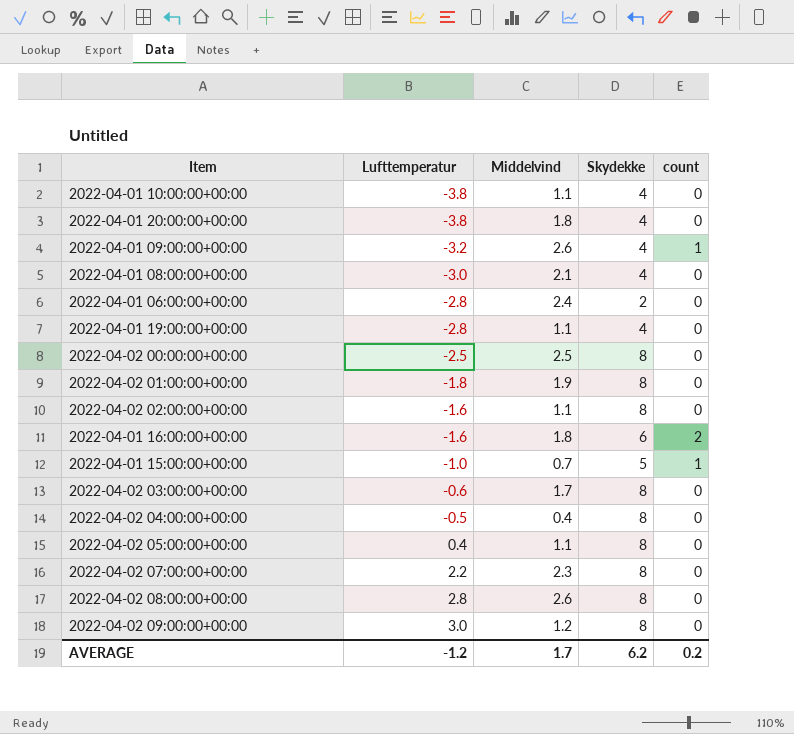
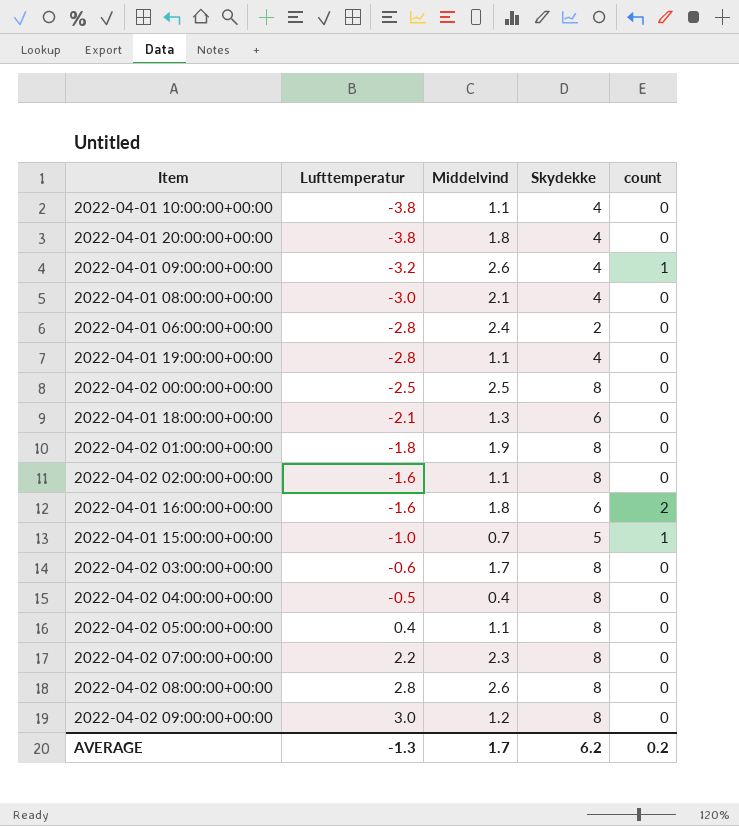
row 2022-04-01 18:00:00+00:00: none -> -2.1 | 1.3 | 6 | 0
AVERAGE | Lufttemperatur: -1.2 -> -1.3

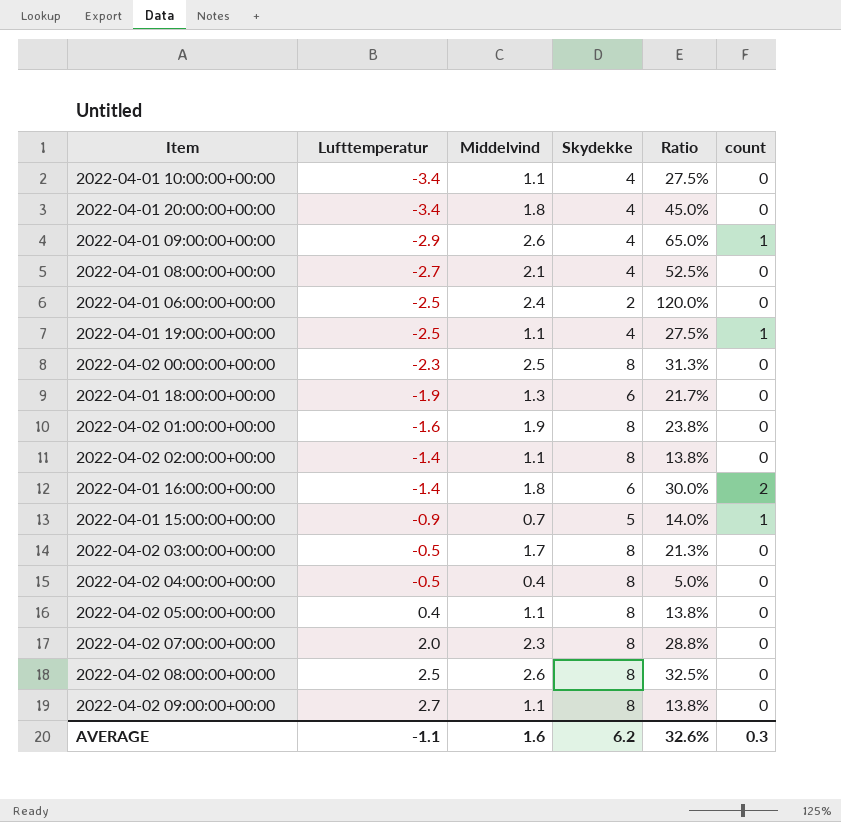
column Ratio | formula: none -> [Middelvind] / [Skydekke]
2022-04-01 10:00:00+00:00 | Lufttemperatur: -3.8 -> -3.4
2022-04-01 20:00:00+00:00 | Lufttemperatur: -3.8 -> -3.4
2022-04-01 09:00:00+00:00 | Lufttemperatur: -3.2 -> -2.9
2022-04-01 08:00:00+00:00 | Lufttemperatur: -3.0 -> -2.7
2022-04-01 06:00:00+00:00 | Lufttemperatur: -2.8 -> -2.5
2022-04-01 19:00:00+00:00 | Lufttemperatur: -2.8 -> -2.5
2022-04-01 19:00:00+00:00 | count: 0 -> 1
2022-04-02 00:00:00+00:00 | Lufttemperatur: -2.5 -> -2.3
2022-04-01 18:00:00+00:00 | Lufttemperatur: -2.1 -> -1.9
2022-04-02 01:00:00+00:00 | Lufttemperatur: -1.8 -> -1.6
2022-04-02 02:00:00+00:00 | Lufttemperatur: -1.6 -> -1.4
2022-04-01 16:00:00+00:00 | Lufttemperatur: -1.6 -> -1.4
2022-04-01 15:00:00+00:00 | Lufttemperatur: -1.0 -> -0.9
2022-04-02 03:00:00+00:00 | Lufttemperatur: -0.6 -> -0.5
2022-04-02 07:00:00+00:00 | Lufttemperatur: 2.2 -> 2.0
2022-04-02 08:00:00+00:00 | Lufttemperatur: 2.8 -> 2.5
2022-04-02 09:00:00+00:00 | Lufttemperatur: 3.0 -> 2.7
2022-04-02 09:00:00+00:00 | Middelvind: 1.2 -> 1.1
AVERAGE | Lufttemperatur: -1.3 -> -1.1
AVERAGE | Middelvind: 1.7 -> 1.6
AVERAGE | count: 0.2 -> 0.3

